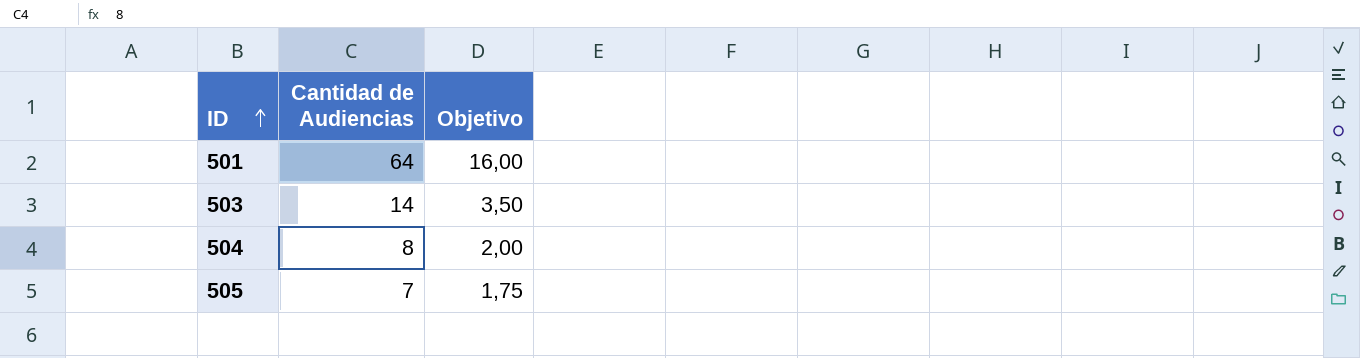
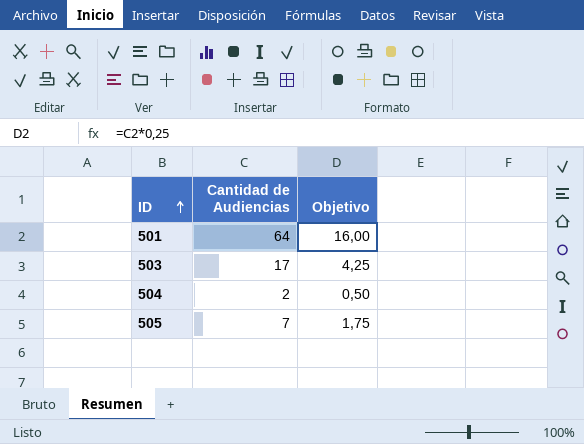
503 | Cantidad de Audiencias: 14 -> 17
503 | Objetivo: 3,50 -> 4,25
504 | Cantidad de Audiencias: 8 -> 2
504 | Objetivo: 2,00 -> 0,50

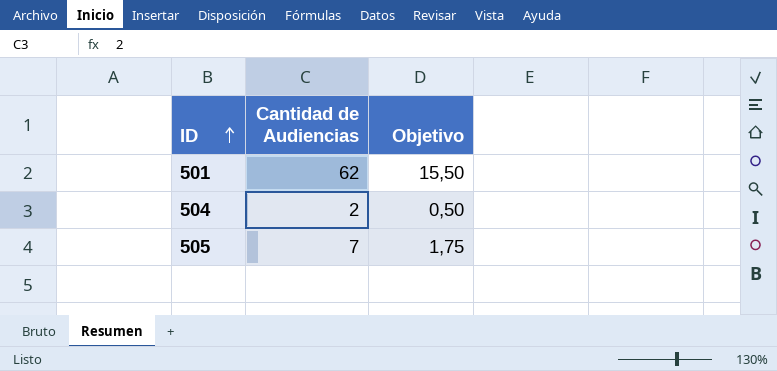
row 503: 17 | 4,25 -> none
501 | Cantidad de Audiencias: 64 -> 62
501 | Objetivo: 16,00 -> 15,50

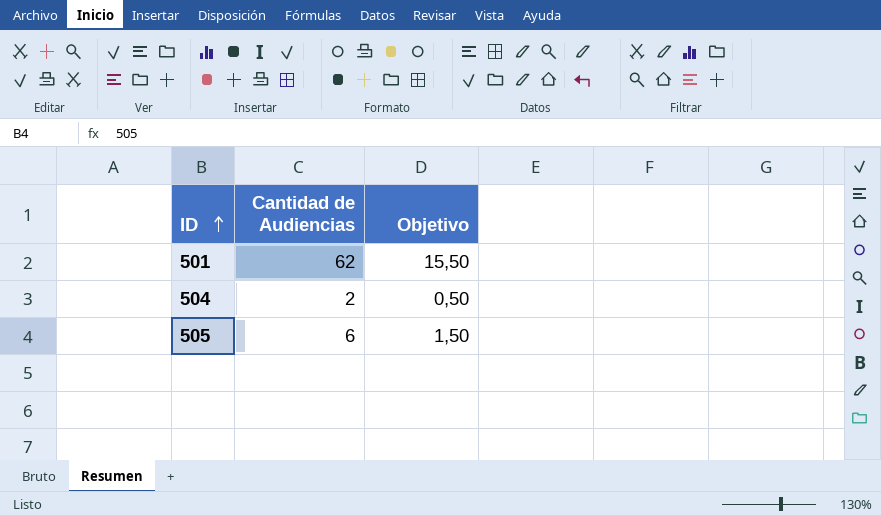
505 | Cantidad de Audiencias: 7 -> 6
505 | Objetivo: 1,75 -> 1,50

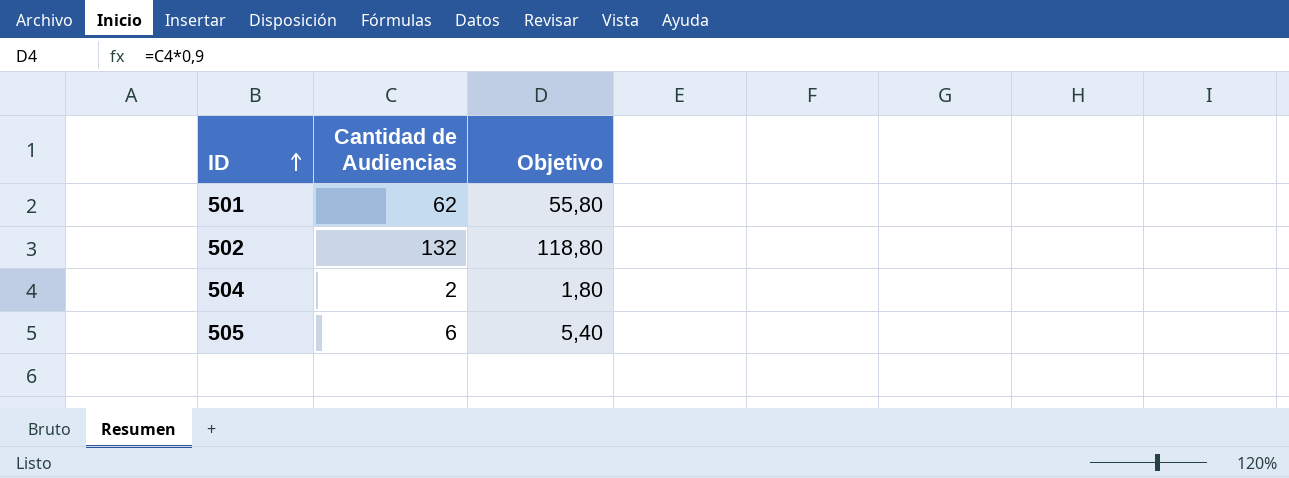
column Objetivo | formula: [Cantidad de Audiencias] * 0,25 -> [Cantidad de Audiencias] * 0,9
row 502: none -> 132 | 118,80

